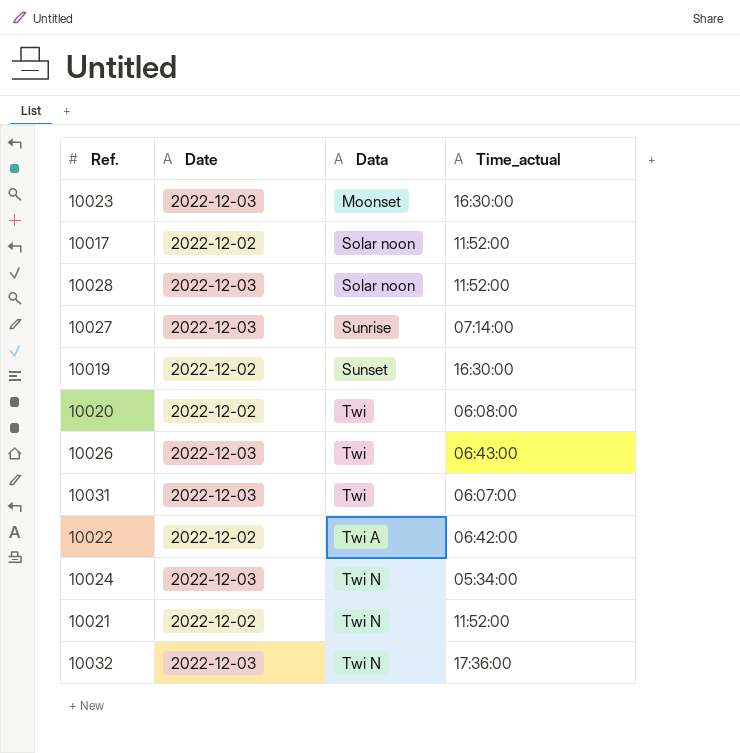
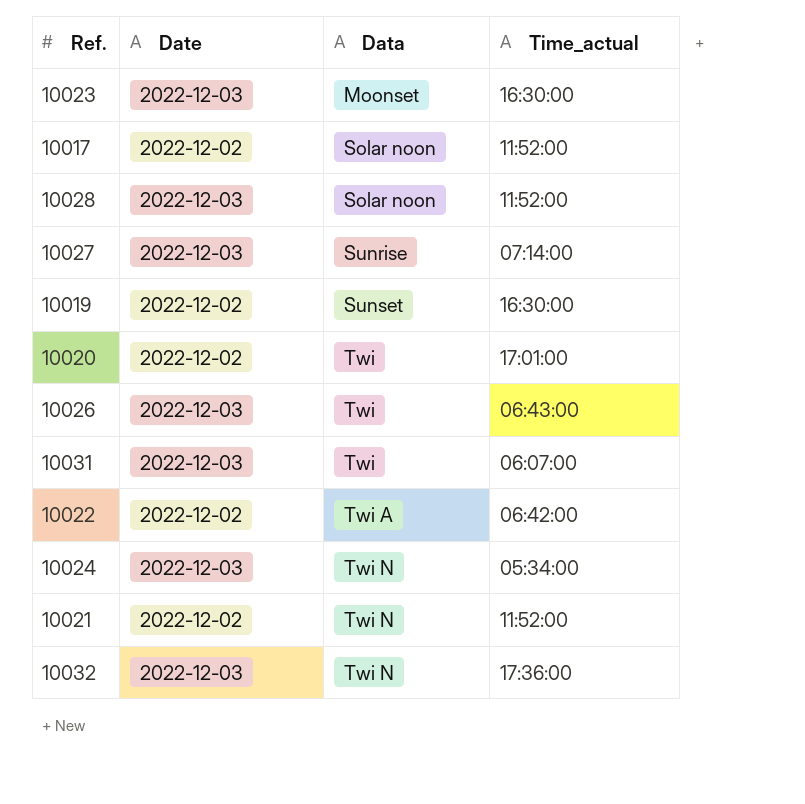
10020 | Time_actual: 06:08:00 -> 17:01:00

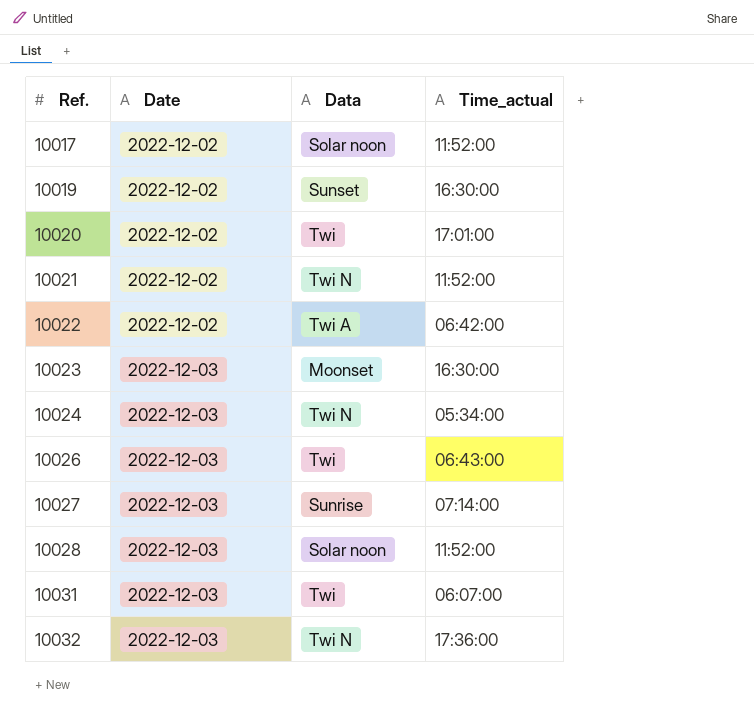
row order: Data ascending -> Ref. ascending

